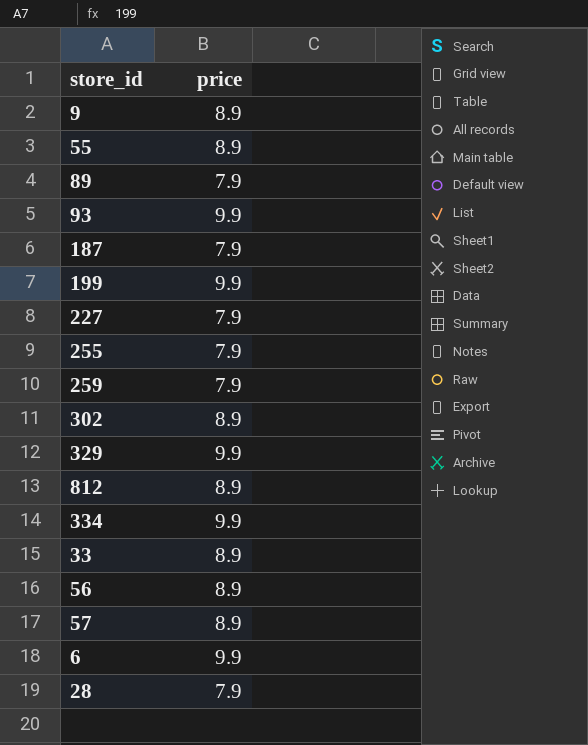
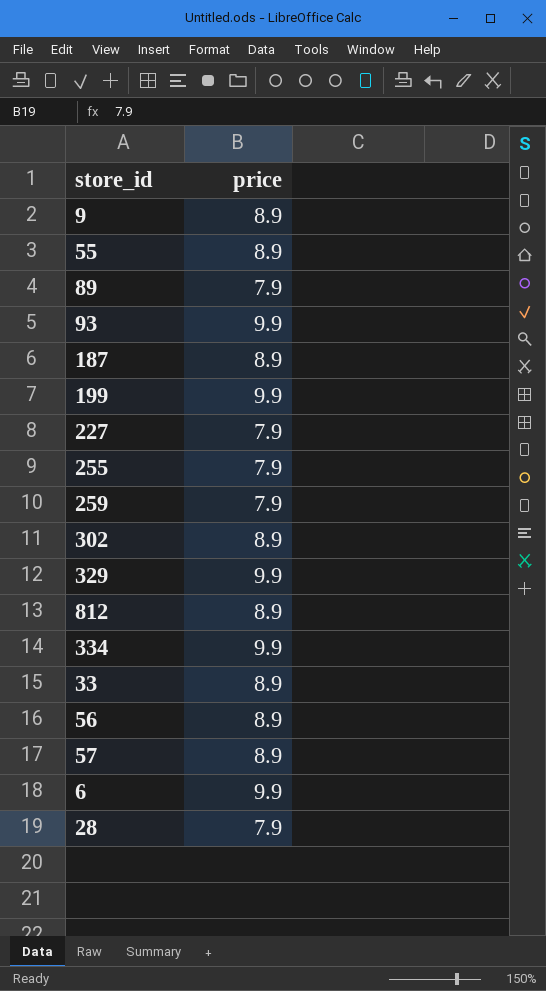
187 | price: 7.9 -> 8.9

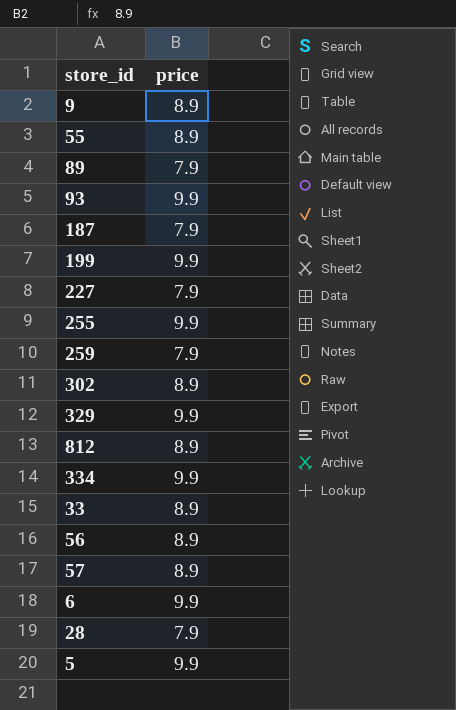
187 | price: 8.9 -> 7.9
255 | price: 7.9 -> 9.9
row 5: none -> 9.9

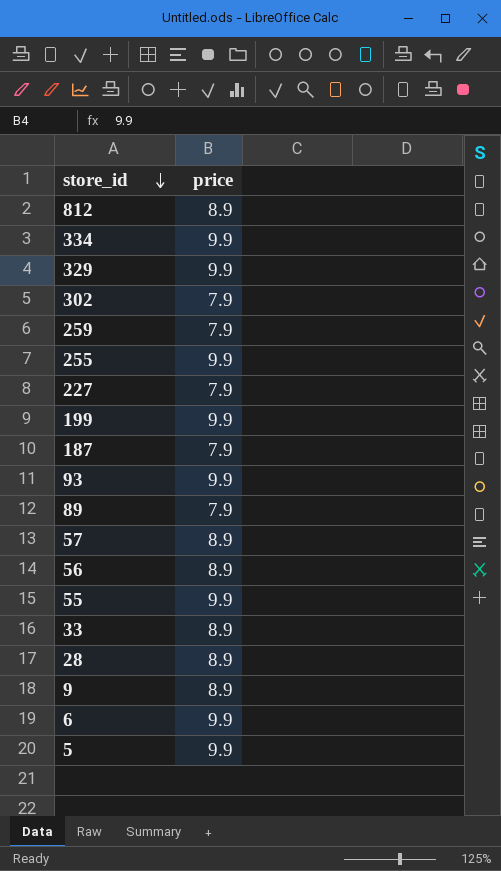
row order: none -> store_id descending
302 | price: 8.9 -> 7.9
55 | price: 8.9 -> 9.9
28 | price: 7.9 -> 8.9

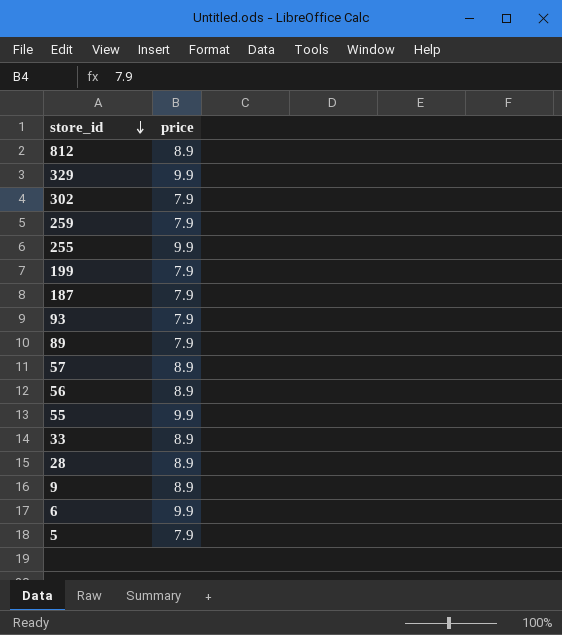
row 334: 9.9 -> none
row 227: 7.9 -> none
199 | price: 9.9 -> 7.9
93 | price: 9.9 -> 7.9
5 | price: 9.9 -> 7.9

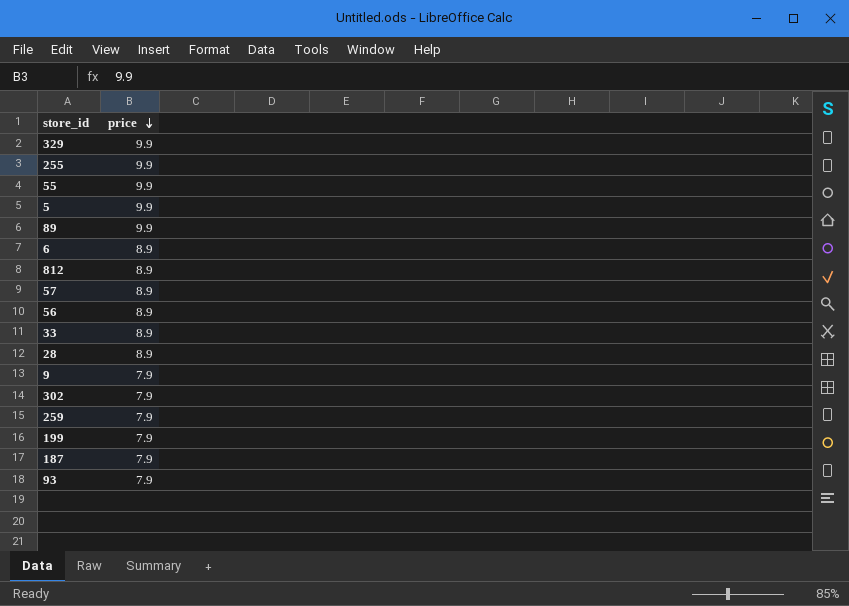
row order: store_id descending -> price descending
5 | price: 7.9 -> 9.9
89 | price: 7.9 -> 9.9
6 | price: 9.9 -> 8.9
9 | price: 8.9 -> 7.9

